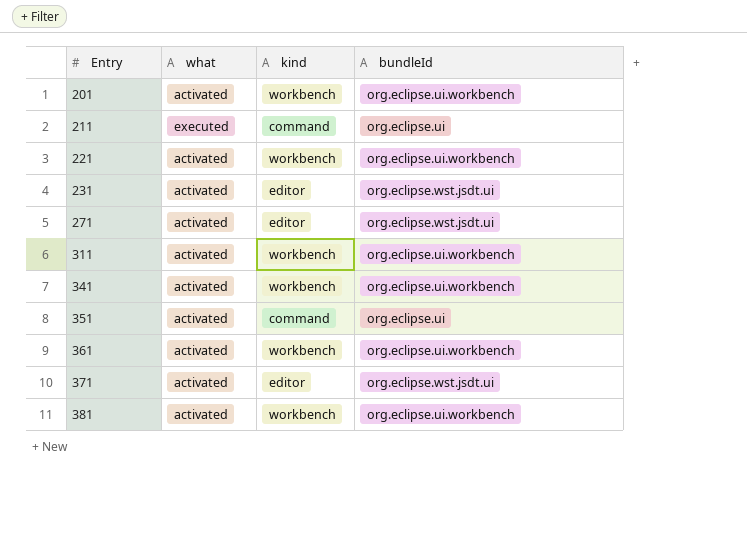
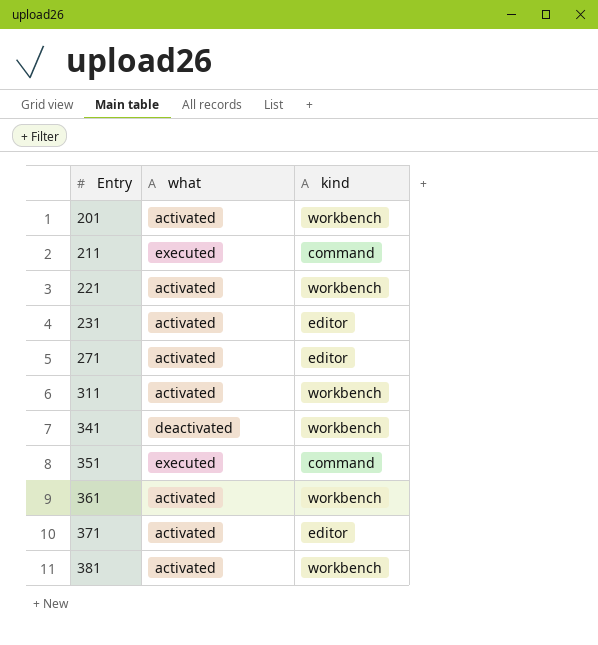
column bundleId | position: 4 -> none
341 | what: activated -> deactivated
351 | what: activated -> executed

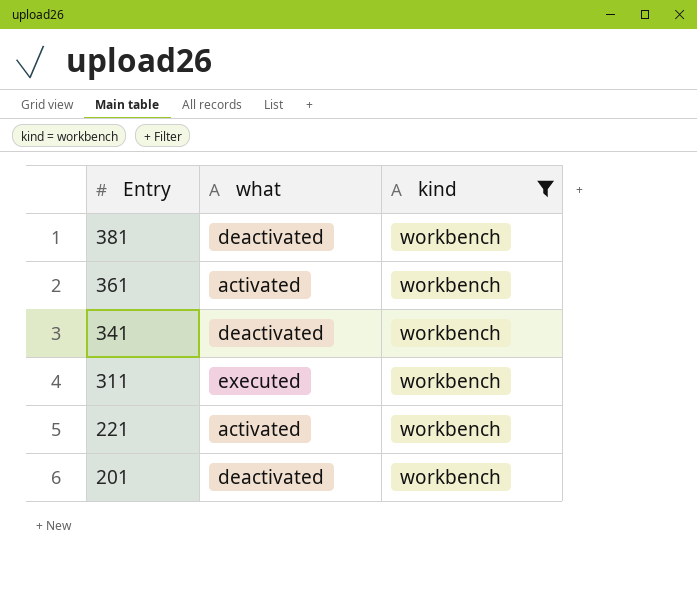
filter: none -> kind = workbench
row order: Entry ascending -> Entry descending
381 | what: activated -> deactivated
311 | what: activated -> executed
201 | what: activated -> deactivated

